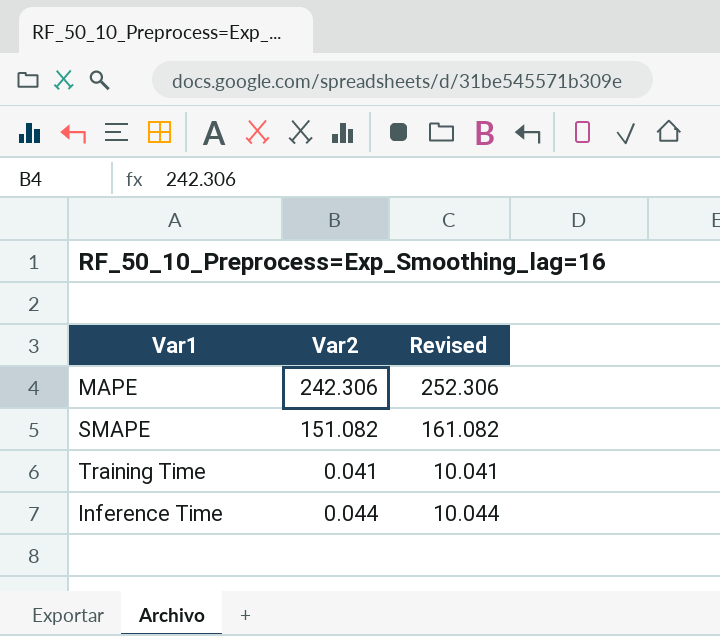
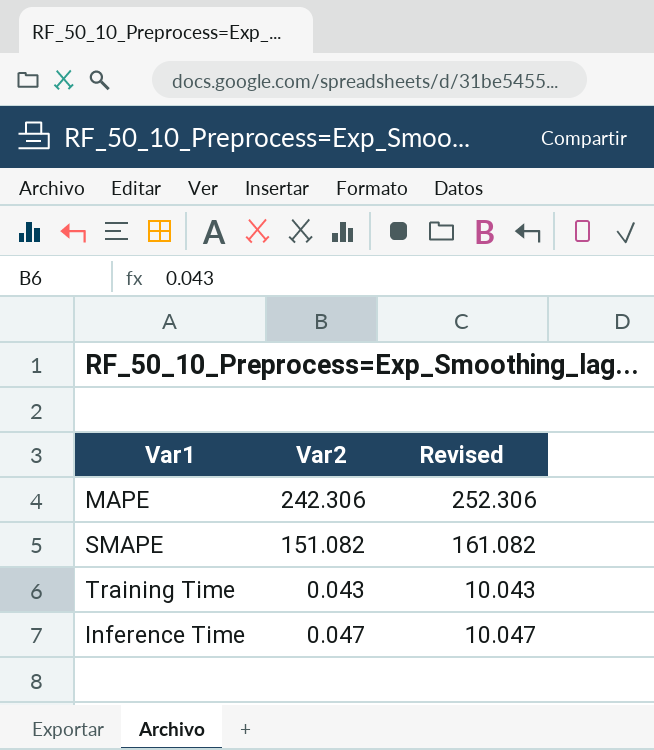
Training Time | Var2: 0.041 -> 0.043
Training Time | Revised: 10.041 -> 10.043
Inference Time | Var2: 0.044 -> 0.047
Inference Time | Revised: 10.044 -> 10.047

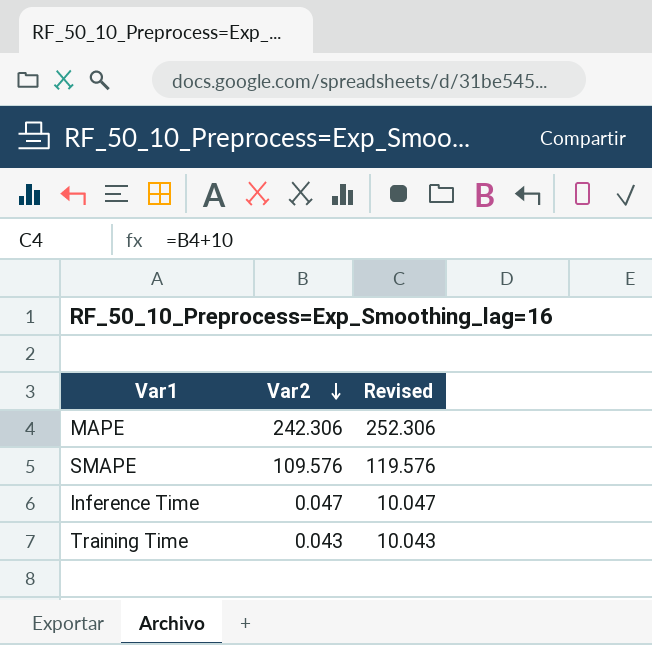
row order: none -> Var2 descending
SMAPE | Var2: 151.082 -> 109.576
SMAPE | Revised: 161.082 -> 119.576

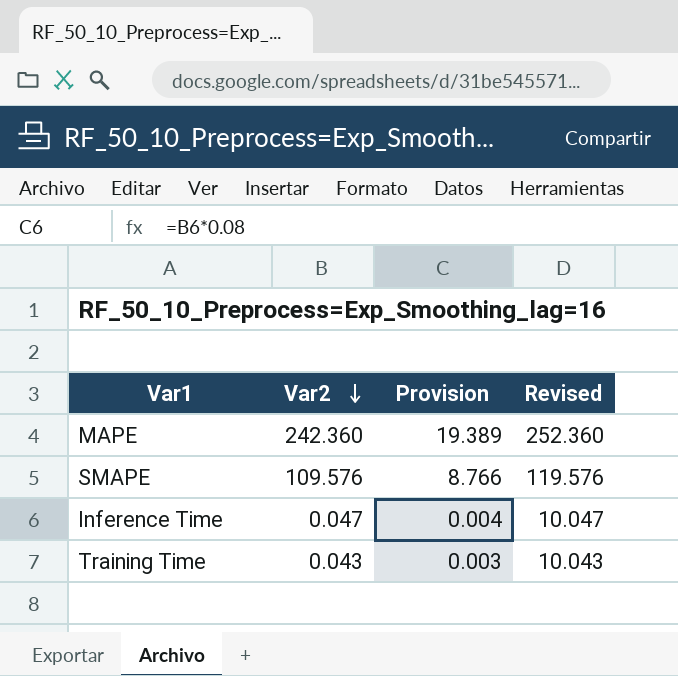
column Provision | formula: none -> [Var2] * 0.08
MAPE | Var2: 242.306 -> 242.360
MAPE | Revised: 252.306 -> 252.360

